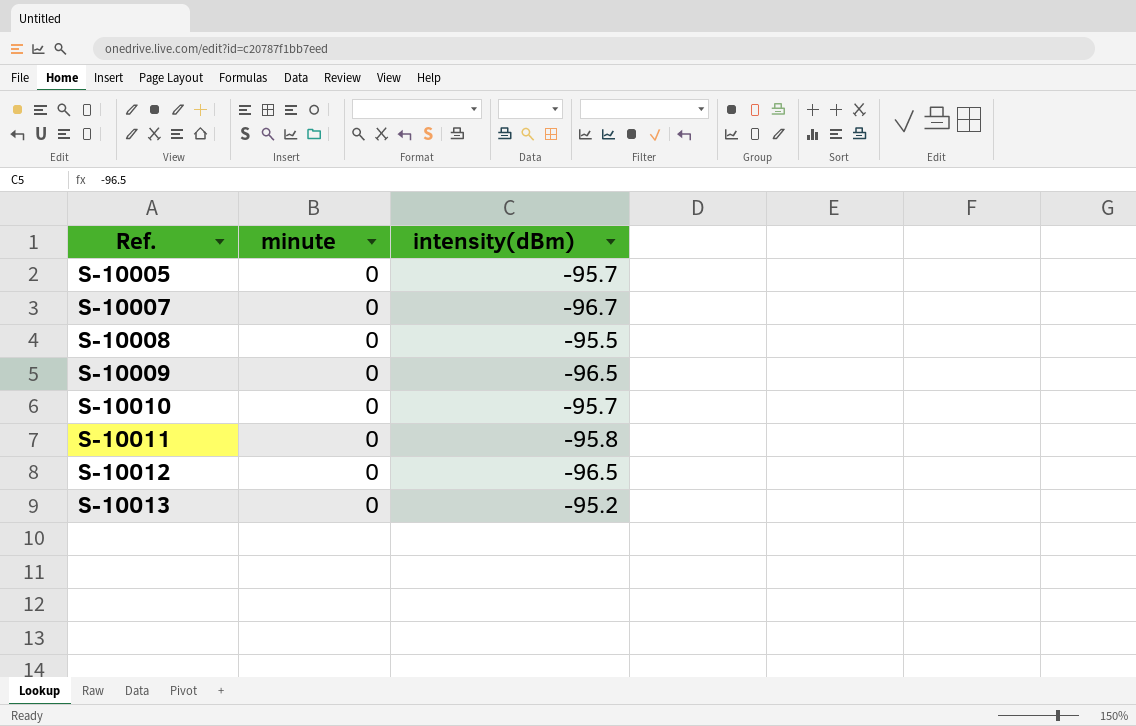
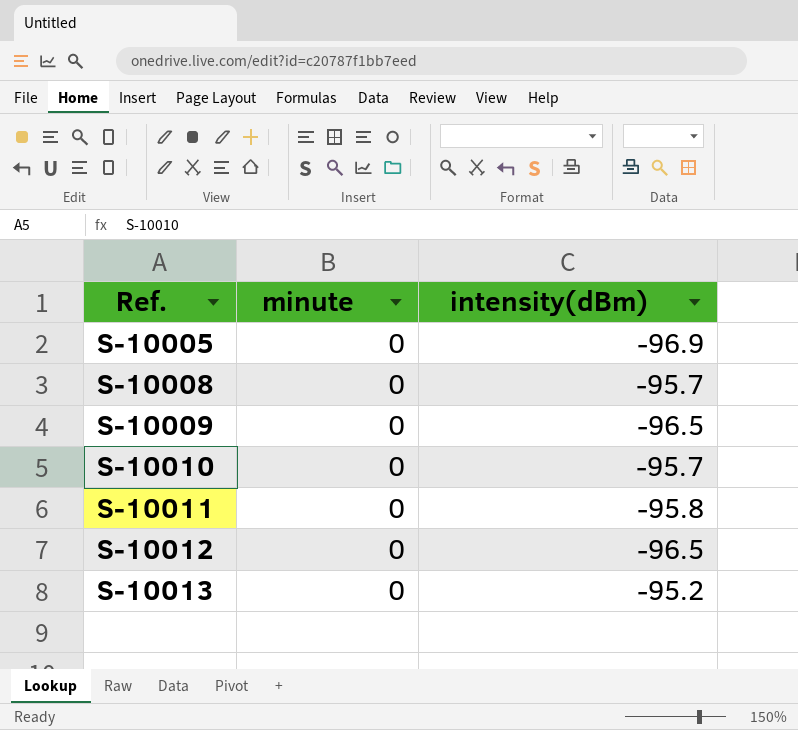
row S-10007: 0 | -96.7 -> none
S-10005 | intensity(dBm): -95.7 -> -96.9
S-10008 | intensity(dBm): -95.5 -> -95.7

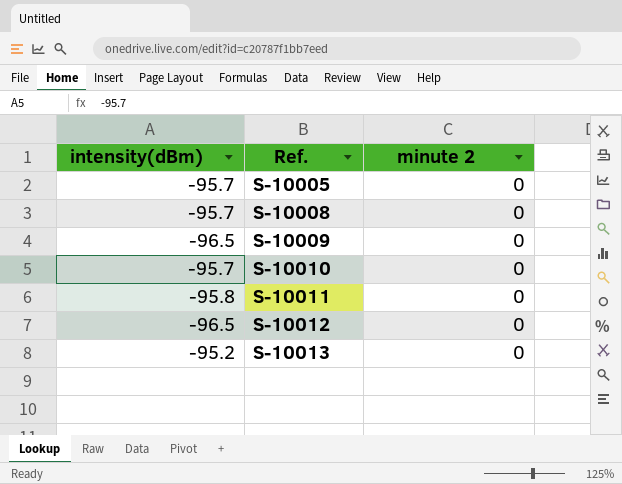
column intensity(dBm) | position: 3 -> 1
column name: minute -> minute 2
S-10005 | intensity(dBm): -96.9 -> -95.7

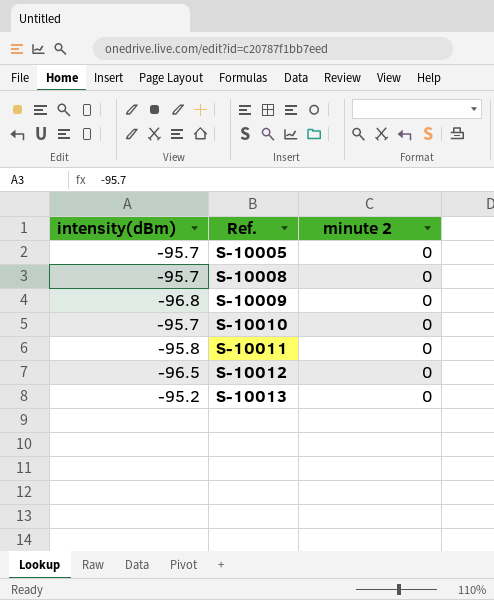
S-10009 | intensity(dBm): -96.5 -> -96.8

